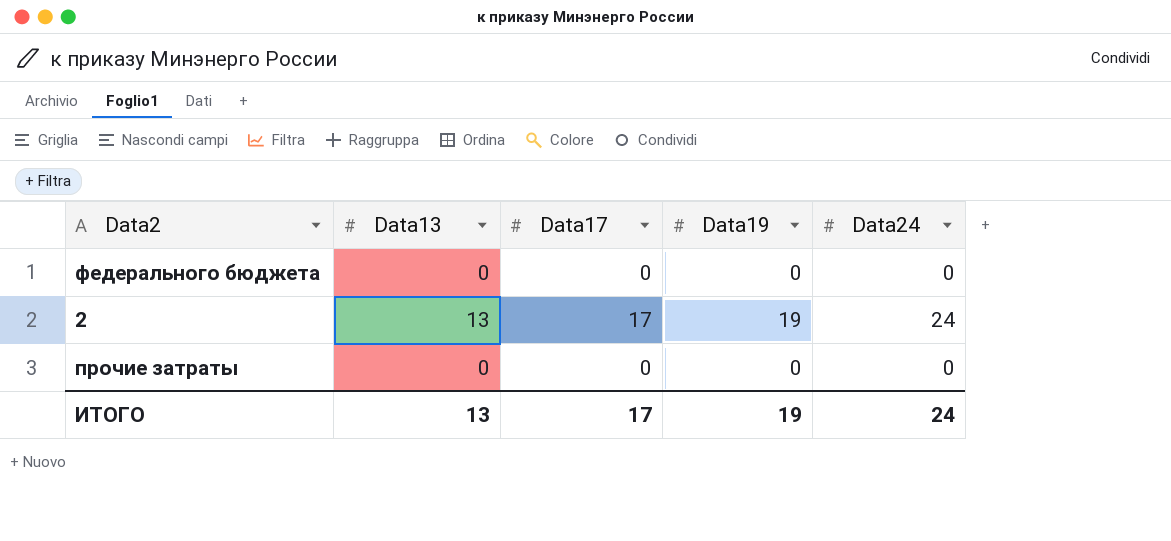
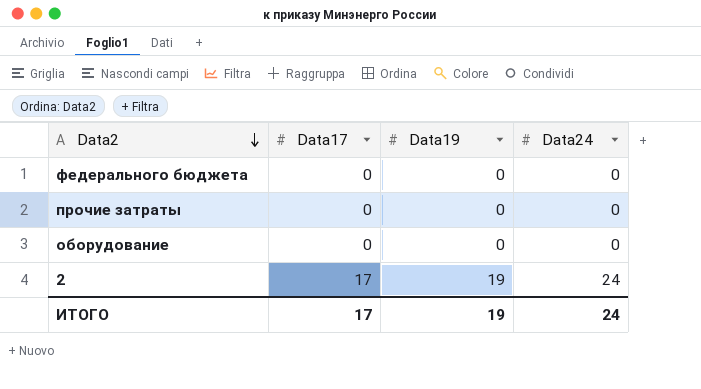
row order: none -> Data2 descending
column Data13 | position: 2 -> none
row оборудование: none -> 0 | 0 | 0

